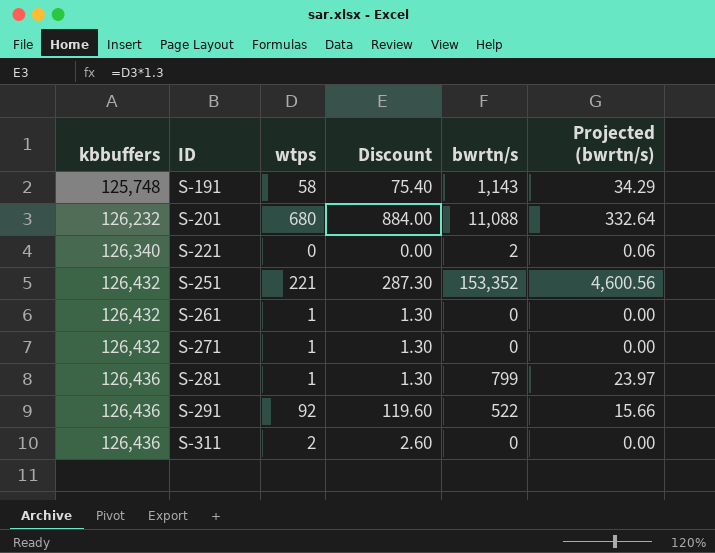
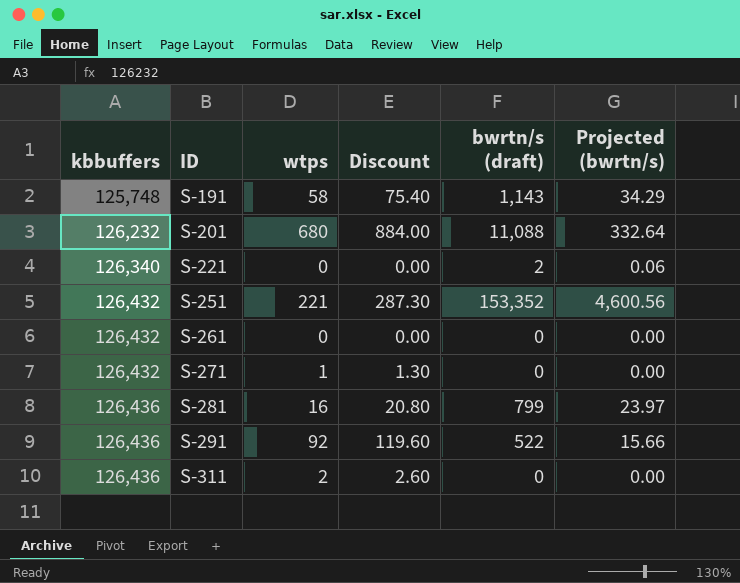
column name: bwrtn/s -> bwrtn/s (draft)
S-261 | wtps: 1 -> 0
S-261 | Discount: 1.30 -> 0.00
S-281 | wtps: 1 -> 16
S-281 | Discount: 1.30 -> 20.80

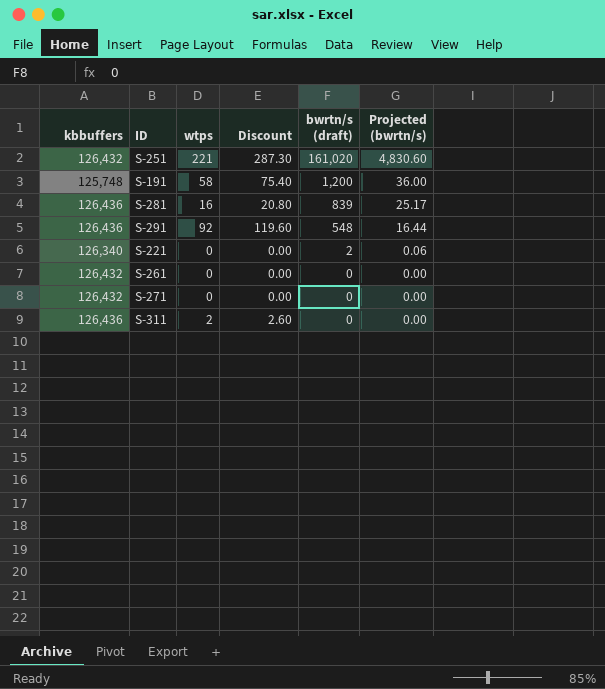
row order: kbbuffers ascending -> bwrtn/s (draft) descending
row S-201: 126,232 | 680 | 884.00 | 11,088 | 332.64 -> none
S-251 | bwrtn/s (draft): 153,352 -> 161,020
S-251 | Projected (bwrtn/s): 4,600.56 -> 4,830.60
S-191 | bwrtn/s (draft): 1,143 -> 1,200
S-191 | Projected (bwrtn/s): 34.29 -> 36.00
S-281 | bwrtn/s (draft): 799 -> 839
S-281 | Projected (bwrtn/s): 23.97 -> 25.17
S-291 | bwrtn/s (draft): 522 -> 548
S-291 | Projected (bwrtn/s): 15.66 -> 16.44
S-271 | wtps: 1 -> 0
S-271 | Discount: 1.30 -> 0.00

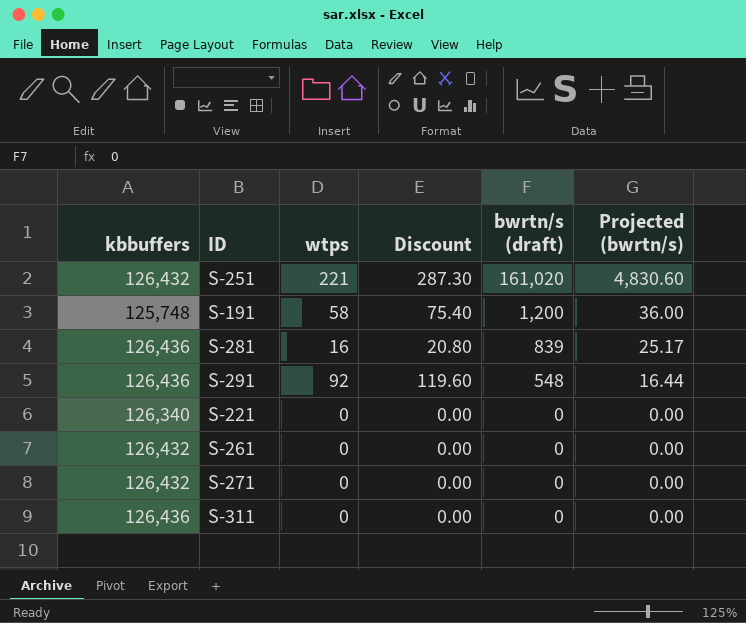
S-221 | bwrtn/s (draft): 2 -> 0
S-221 | Projected (bwrtn/s): 0.06 -> 0.00
S-311 | wtps: 2 -> 0
S-311 | Discount: 2.60 -> 0.00

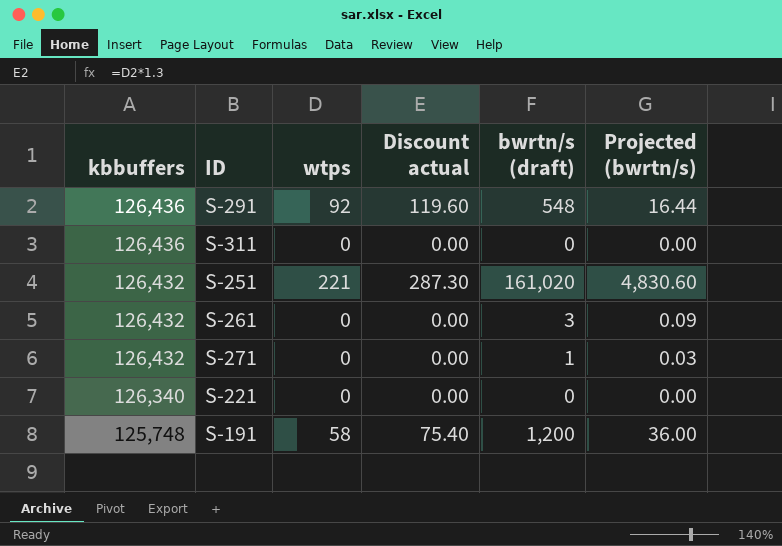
row order: bwrtn/s (draft) descending -> kbbuffers descending
column name: Discount -> Discount actual
row S-281: 126,436 | 16 | 20.80 | 839 | 25.17 -> none
S-261 | bwrtn/s (draft): 0 -> 3
S-261 | Projected (bwrtn/s): 0.00 -> 0.09
S-271 | bwrtn/s (draft): 0 -> 1
S-271 | Projected (bwrtn/s): 0.00 -> 0.03

